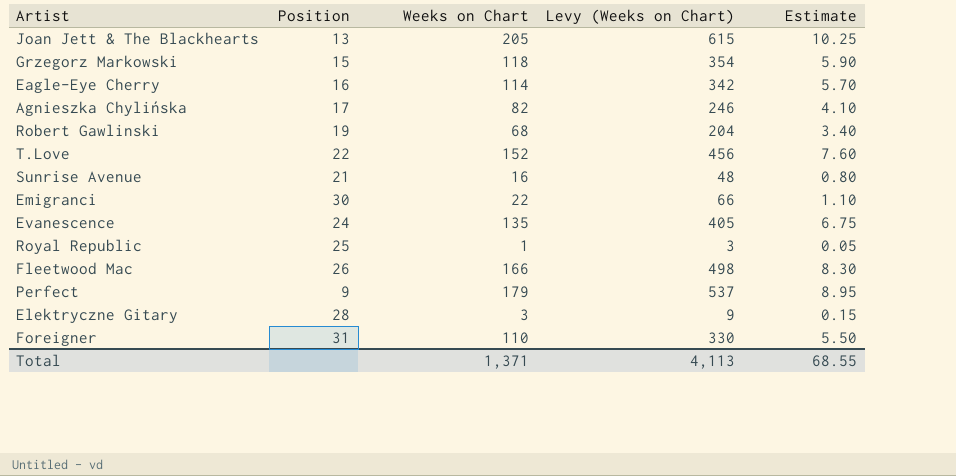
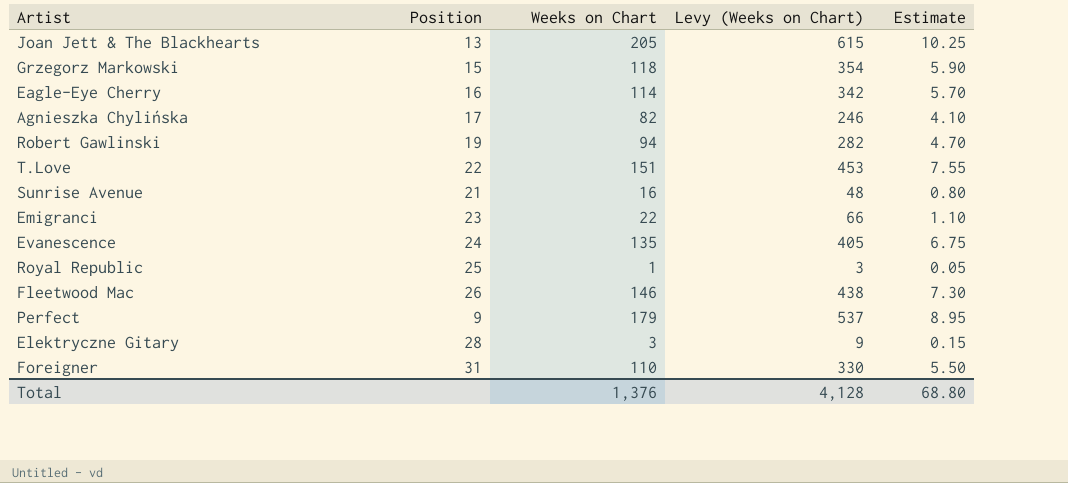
Robert Gawlinski | Weeks on Chart: 68 -> 94
Robert Gawlinski | Levy (Weeks on Chart): 204 -> 282
Robert Gawlinski | Estimate: 3.40 -> 4.70
T.Love | Weeks on Chart: 152 -> 151
T.Love | Levy (Weeks on Chart): 456 -> 453
T.Love | Estimate: 7.60 -> 7.55
Emigranci | Position: 30 -> 23
Fleetwood Mac | Weeks on Chart: 166 -> 146
Fleetwood Mac | Levy (Weeks on Chart): 498 -> 438
Fleetwood Mac | Estimate: 8.30 -> 7.30
Total | Weeks on Chart: 1,371 -> 1,376
Total | Levy (Weeks on Chart): 4,113 -> 4,128
Total | Estimate: 68.55 -> 68.80

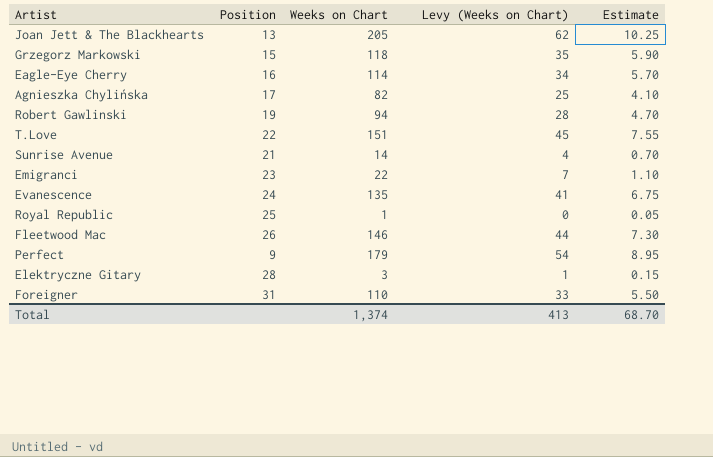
column Levy (Weeks on Chart) | formula: [Weeks on Chart] * 3 -> [Weeks on Chart] * 0.3
Sunrise Avenue | Weeks on Chart: 16 -> 14
Sunrise Avenue | Estimate: 0.80 -> 0.70
Total | Weeks on Chart: 1,376 -> 1,374
Total | Levy (Weeks on Chart): 4,128 -> 413
Total | Estimate: 68.80 -> 68.70

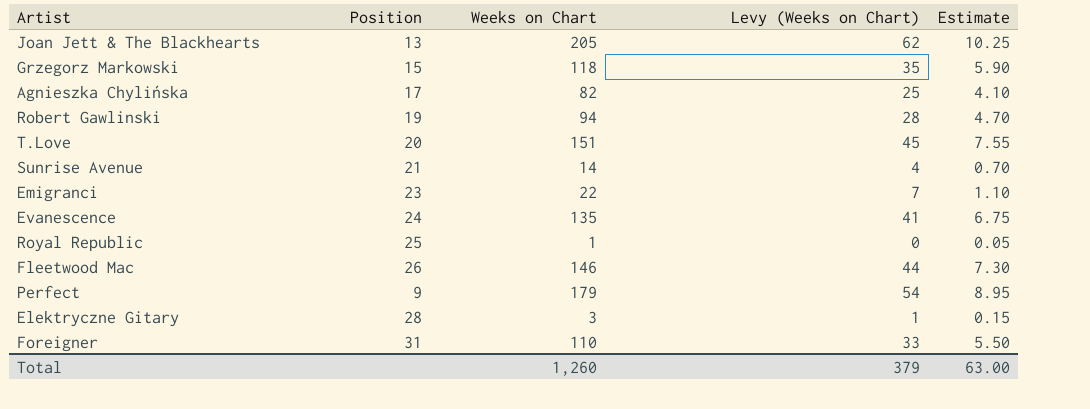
row Eagle-Eye Cherry: 16 | 114 | 34 | 5.70 -> none
T.Love | Position: 22 -> 20
Total | Weeks on Chart: 1,374 -> 1,260
Total | Levy (Weeks on Chart): 413 -> 379
Total | Estimate: 68.70 -> 63.00

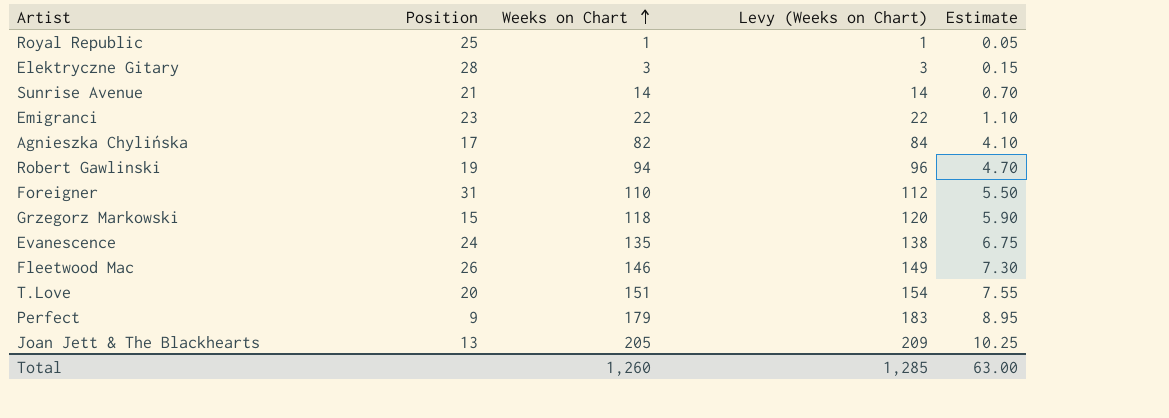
row order: none -> Weeks on Chart ascending
column Levy (Weeks on Chart) | formula: [Weeks on Chart] * 0.3 -> [Weeks on Chart] * 1.02
Total | Levy (Weeks on Chart): 379 -> 1,285

